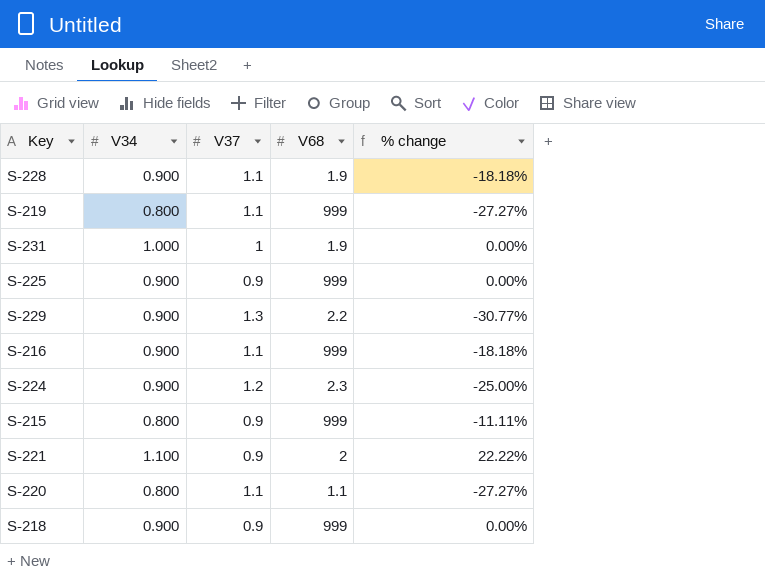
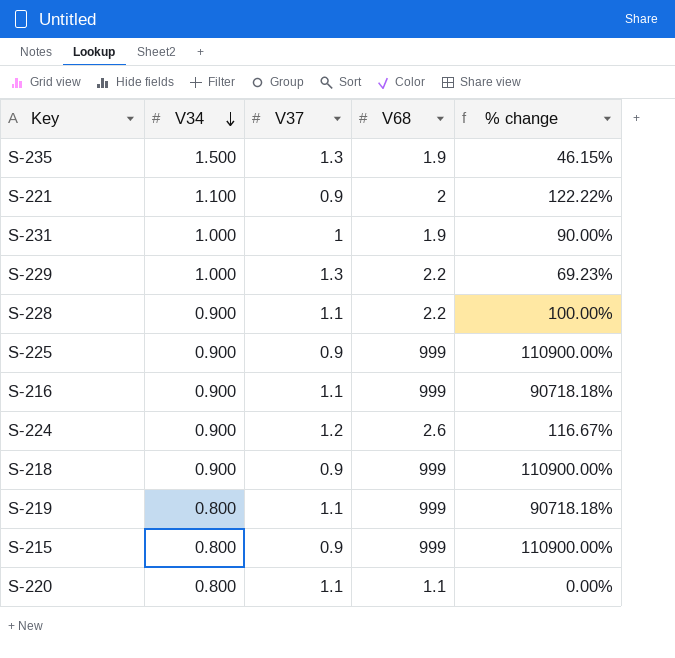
row order: none -> V34 descending
column % change | formula: ([V34] - [V37]) / [V37] -> ([V68] - [V37]) / [V37]
row S-235: none -> 1.500 | 1.3 | 1.9 | 46.15%
S-229 | V34: 0.900 -> 1.000
S-228 | V68: 1.9 -> 2.2
S-224 | V68: 2.3 -> 2.6

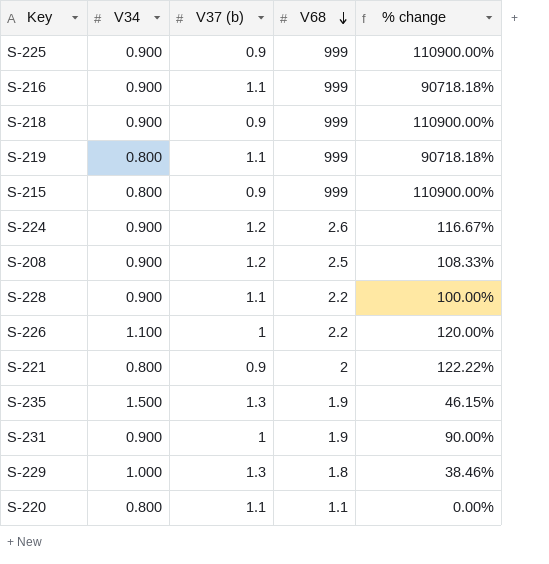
row order: V34 descending -> V68 descending
column name: V37 -> V37 (b)
row S-208: none -> 0.900 | 1.2 | 2.5 | 108.33%
row S-226: none -> 1.100 | 1 | 2.2 | 120.00%
S-221 | V34: 1.100 -> 0.800
S-231 | V34: 1.000 -> 0.900
S-229 | V68: 2.2 -> 1.8
S-229 | % change: 69.23% -> 38.46%

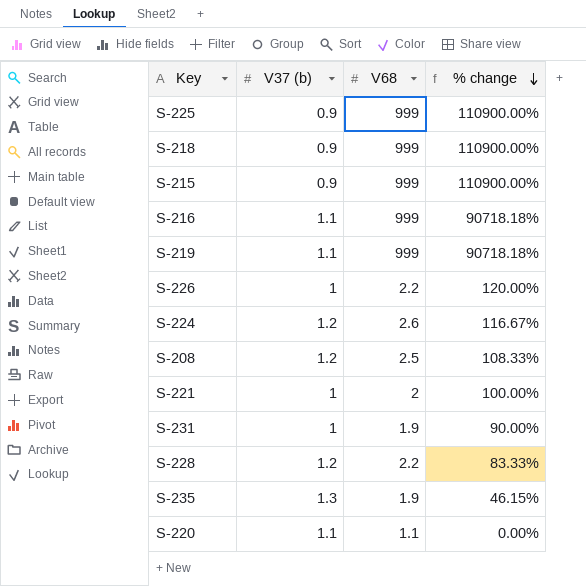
row order: V68 descending -> % change descending
column V34 | position: 2 -> none
row S-229: 1.000 | 1.3 | 1.8 | 38.46% -> none
S-221 | V37 (b): 0.9 -> 1
S-221 | % change: 122.22% -> 100.00%
S-228 | V37 (b): 1.1 -> 1.2
S-228 | % change: 100.00% -> 83.33%

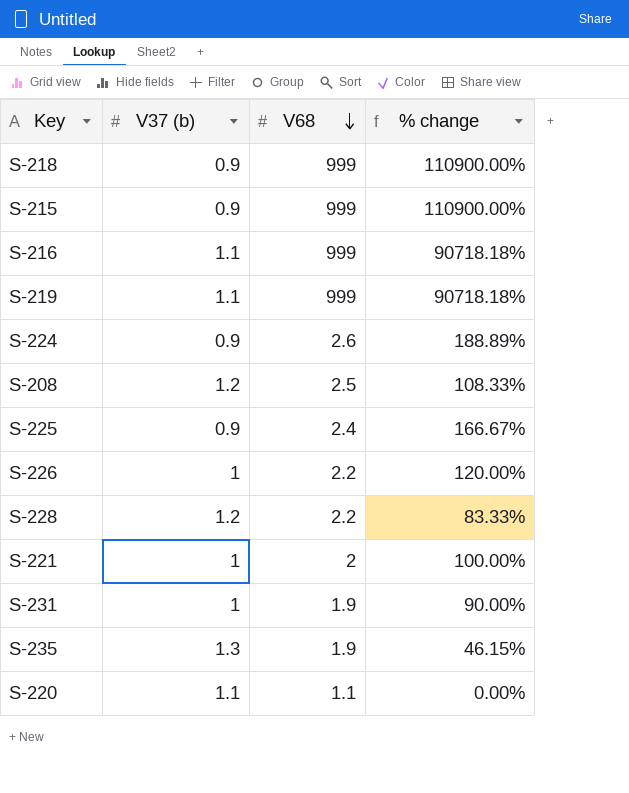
row order: % change descending -> V68 descending
S-224 | V37 (b): 1.2 -> 0.9
S-224 | % change: 116.67% -> 188.89%
S-225 | V68: 999 -> 2.4
S-225 | % change: 110900.00% -> 166.67%

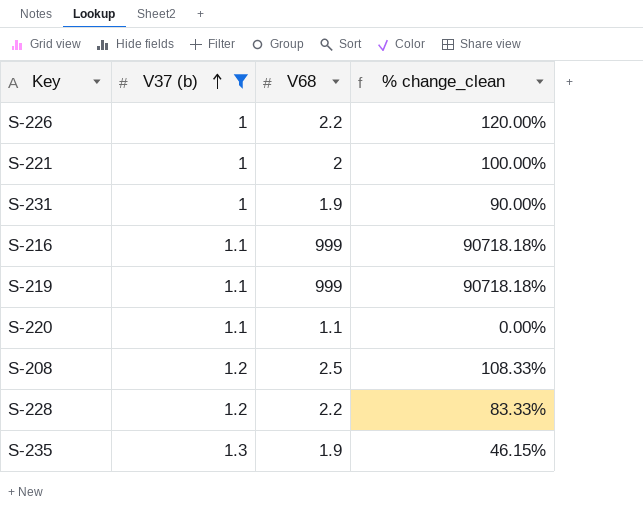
filter: none -> V37 (b) != 0.9
row order: V68 descending -> V37 (b) ascending
column name: % change -> % change_clean

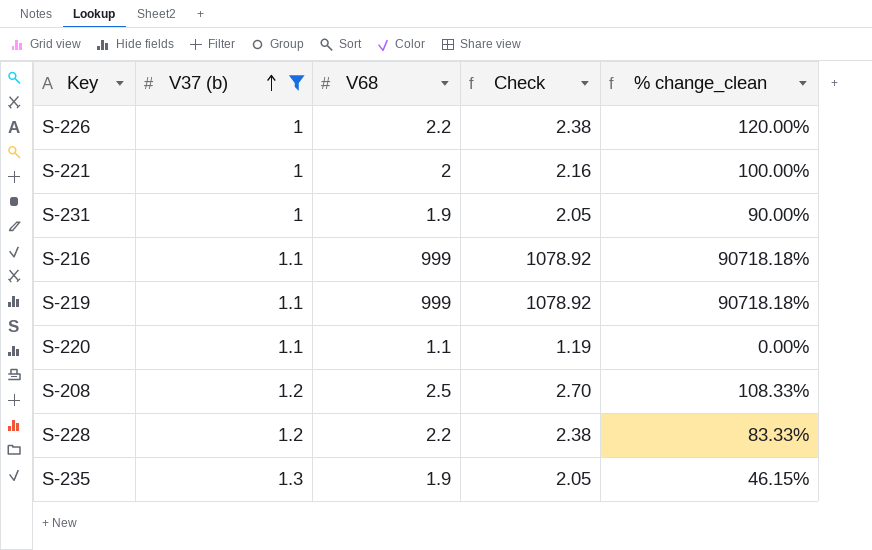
column Check | formula: none -> [V68] * 1.08

